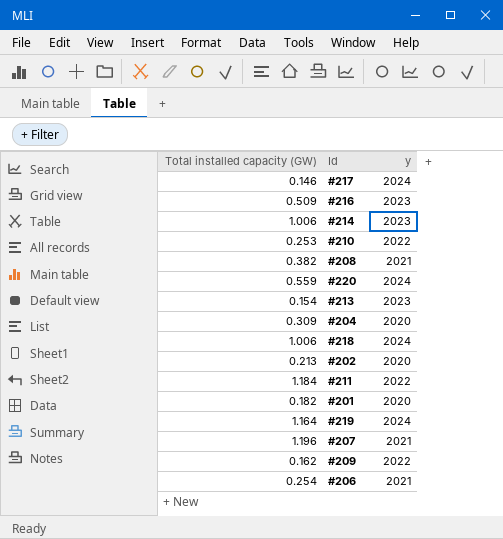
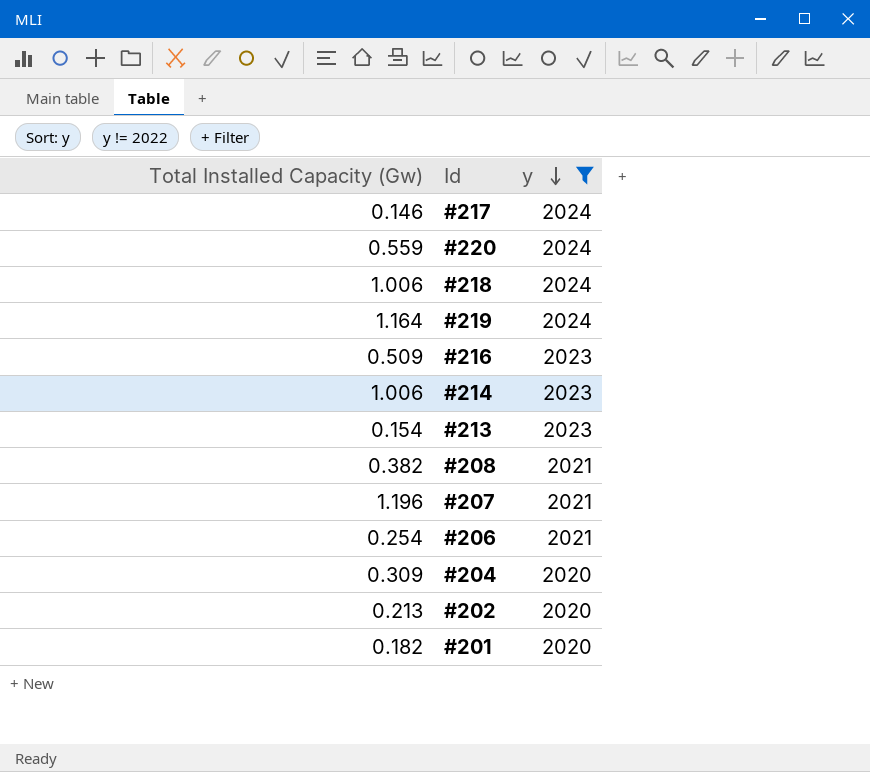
filter: none -> y != 2022
row order: none -> y descending
column name: Total installed capacity (GW) -> Total Installed Capacity (Gw)

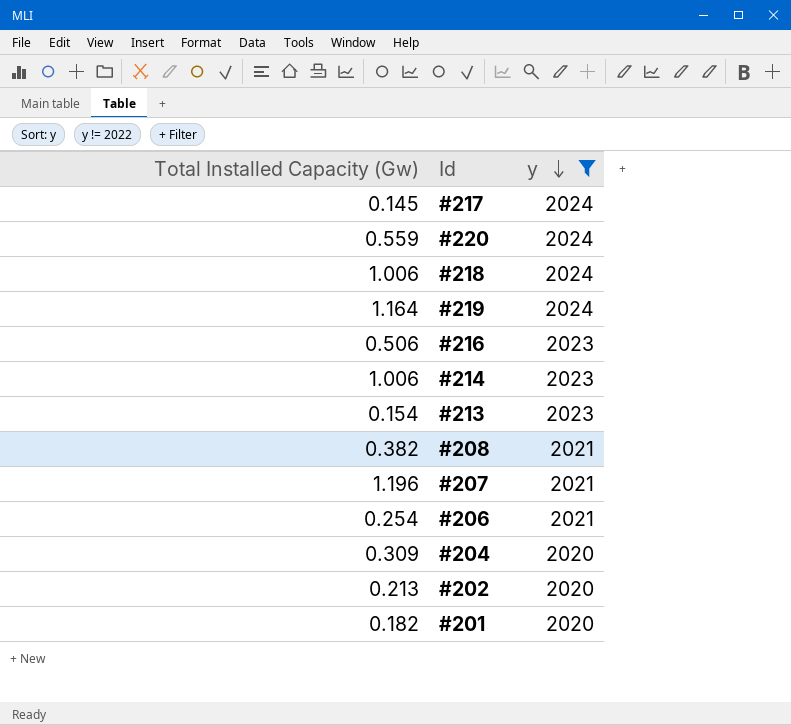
#217 | Total Installed Capacity (Gw): 0.146 -> 0.145
#216 | Total Installed Capacity (Gw): 0.509 -> 0.506

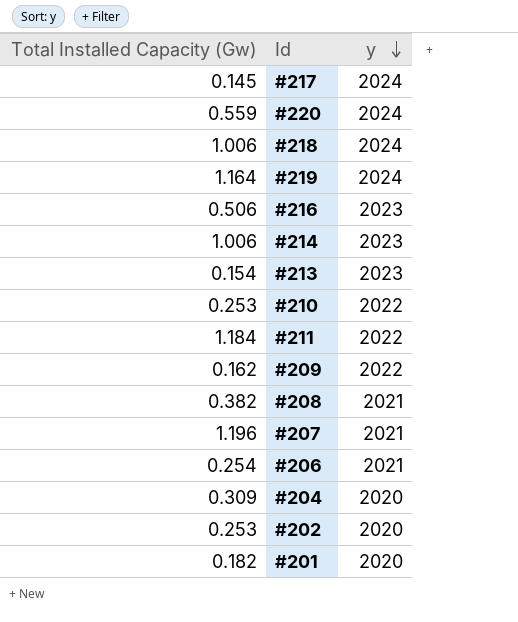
filter: y != 2022 -> none
#202 | Total Installed Capacity (Gw): 0.213 -> 0.253

